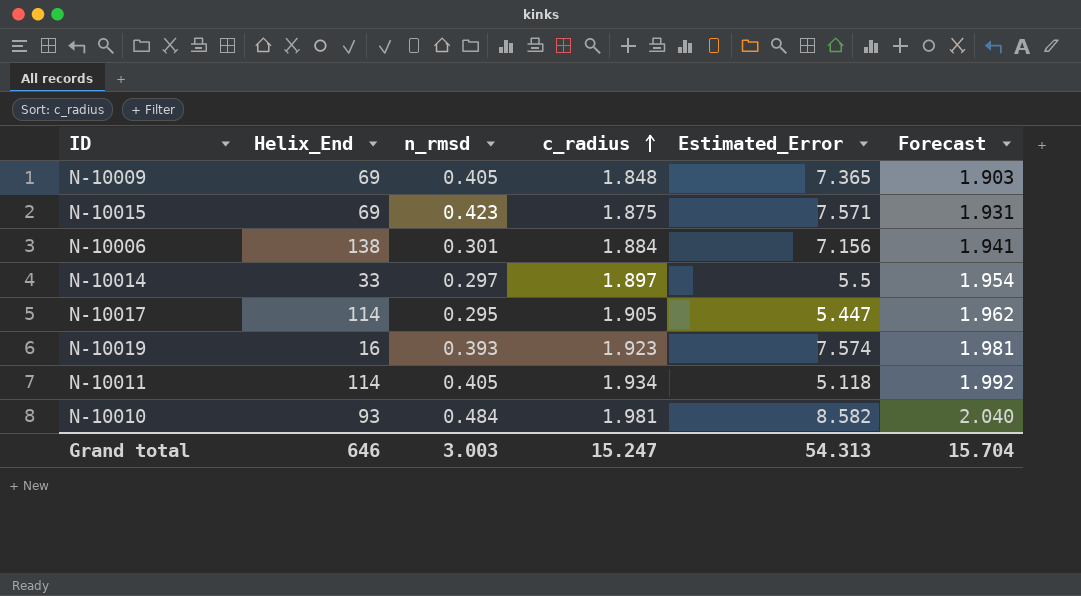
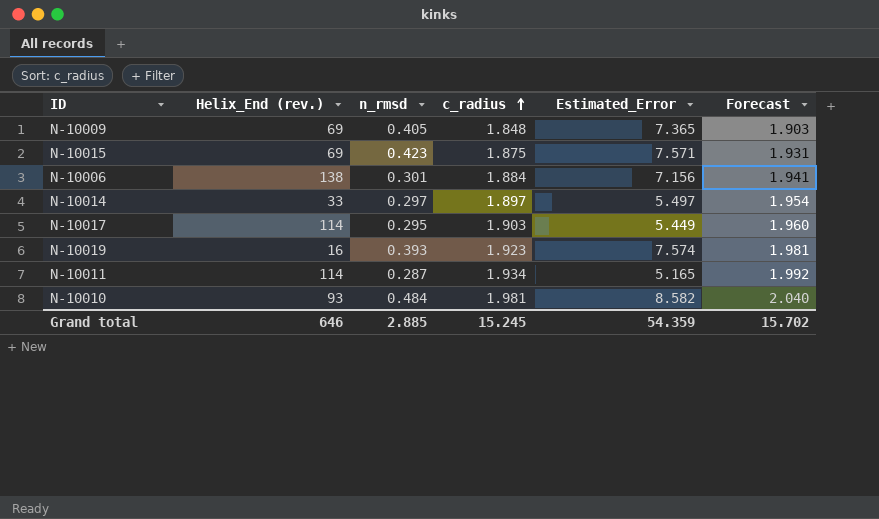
column name: Helix_End -> Helix_End (rev.)
N-10014 | Estimated_Error: 5.5 -> 5.497
N-10017 | c_radius: 1.905 -> 1.903
N-10017 | Estimated_Error: 5.447 -> 5.449
N-10017 | Forecast: 1.962 -> 1.960
N-10011 | n_rmsd: 0.405 -> 0.287
N-10011 | Estimated_Error: 5.118 -> 5.165
Grand total | n_rmsd: 3.003 -> 2.885
Grand total | c_radius: 15.247 -> 15.245
Grand total | Estimated_Error: 54.313 -> 54.359
Grand total | Forecast: 15.704 -> 15.702

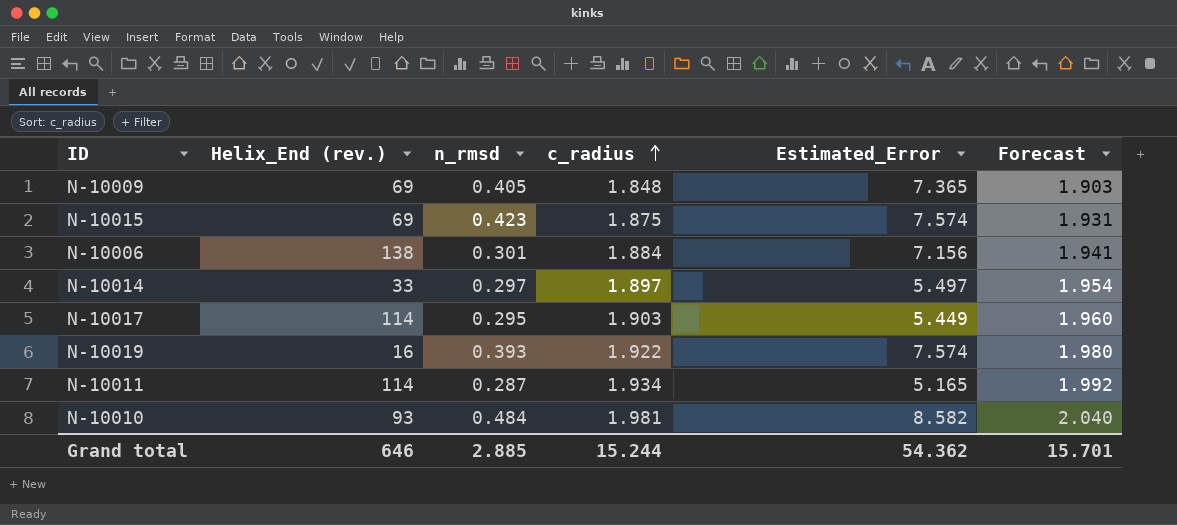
N-10015 | Estimated_Error: 7.571 -> 7.574
N-10019 | c_radius: 1.923 -> 1.922
N-10019 | Forecast: 1.981 -> 1.980
Grand total | c_radius: 15.245 -> 15.244
Grand total | Estimated_Error: 54.359 -> 54.362
Grand total | Forecast: 15.702 -> 15.701

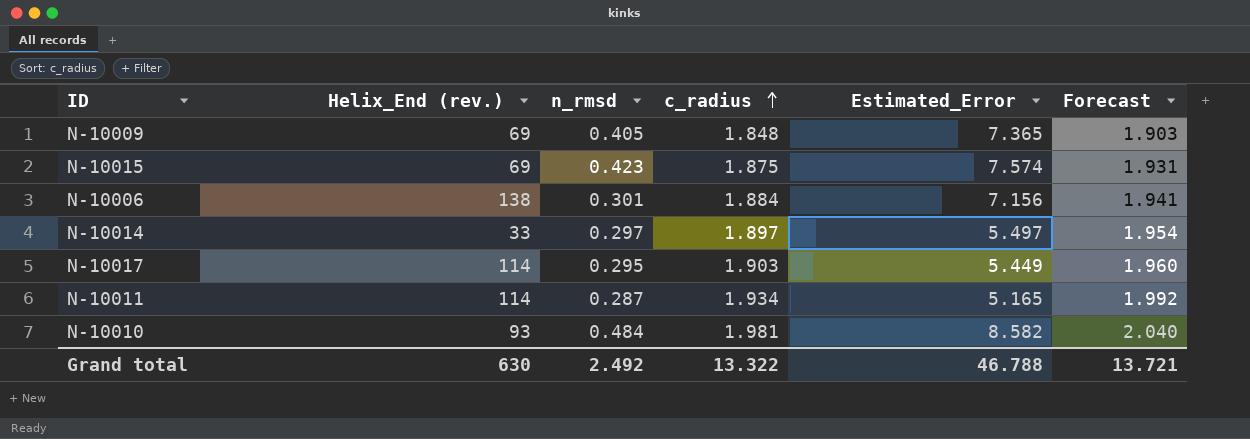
row N-10019: 16 | 0.393 | 1.922 | 7.574 | 1.980 -> none
Grand total | Helix_End (rev.): 646 -> 630
Grand total | n_rmsd: 2.885 -> 2.492
Grand total | c_radius: 15.244 -> 13.322
Grand total | Estimated_Error: 54.362 -> 46.788
Grand total | Forecast: 15.701 -> 13.721

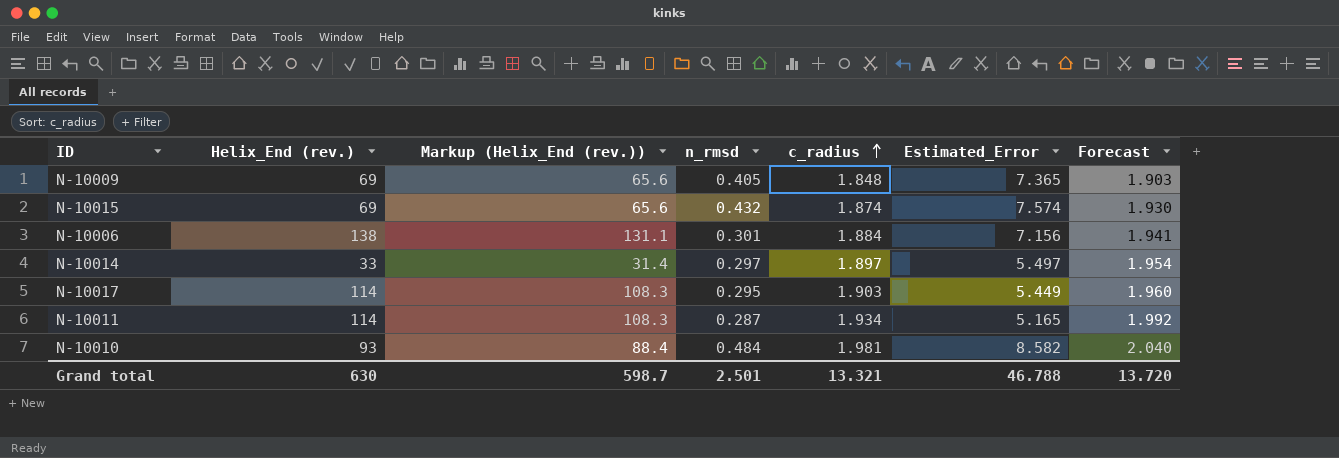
column Markup (Helix_End (rev.)) | formula: none -> [Helix_End (rev.)] * 0.95
N-10015 | n_rmsd: 0.423 -> 0.432
N-10015 | c_radius: 1.875 -> 1.874
N-10015 | Forecast: 1.931 -> 1.930
Grand total | n_rmsd: 2.492 -> 2.501
Grand total | c_radius: 13.322 -> 13.321
Grand total | Forecast: 13.721 -> 13.720

